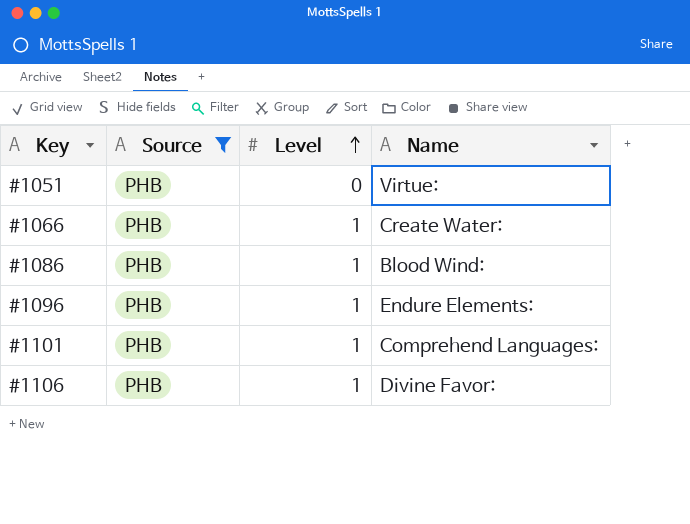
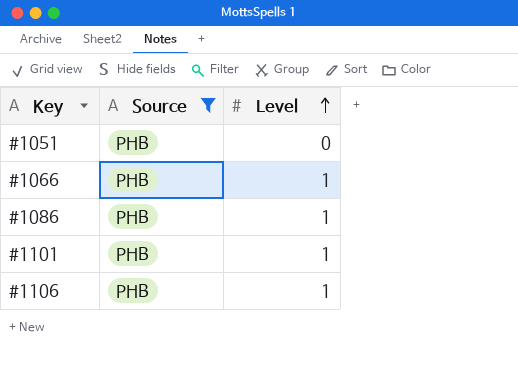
column Name | position: 4 -> none
row #1096: PHB | 1 | Endure Elements: -> none

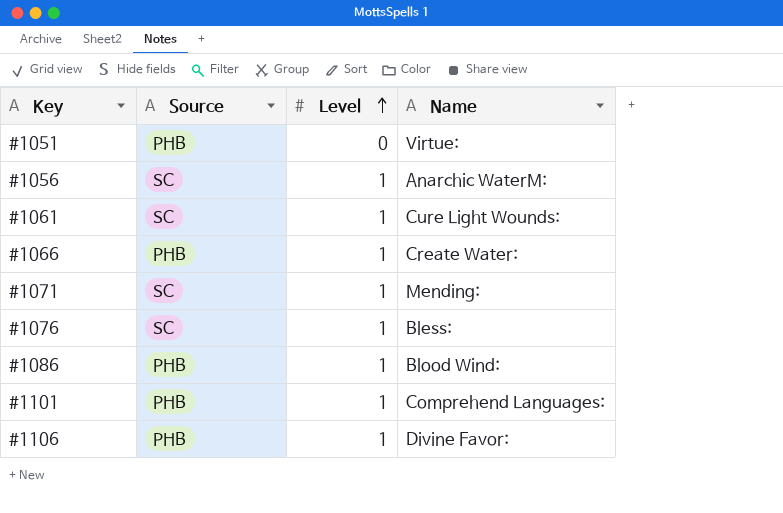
filter: Source = PHB -> none
column Name | position: none -> 4

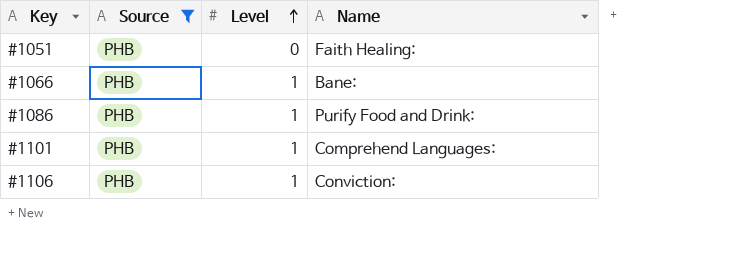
filter: none -> Source = PHB
#1051 | Name: Virtue: -> Faith Healing:
#1066 | Name: Create Water: -> Bane:
#1086 | Name: Blood Wind: -> Purify Food and Drink:
#1106 | Name: Divine Favor: -> Conviction:

